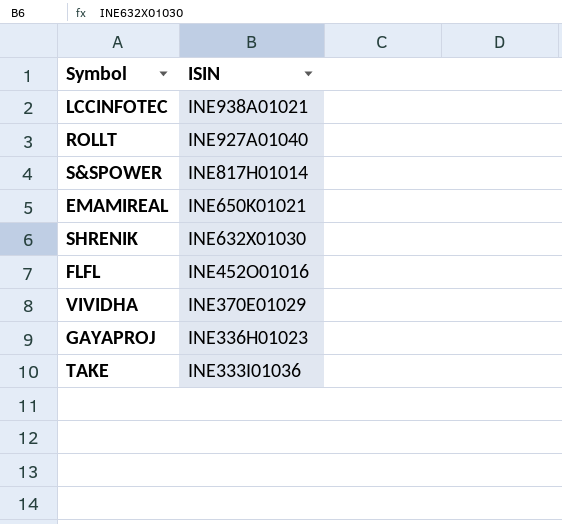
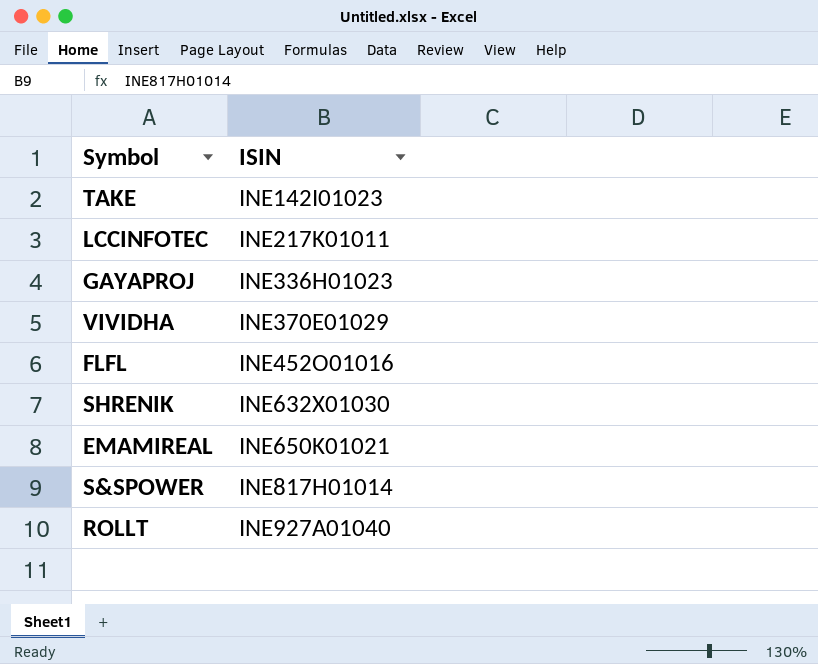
row order: ISIN descending -> ISIN ascending
TAKE | ISIN: INE333I01036 -> INE142I01023
LCCINFOTEC | ISIN: INE938A01021 -> INE217K01011

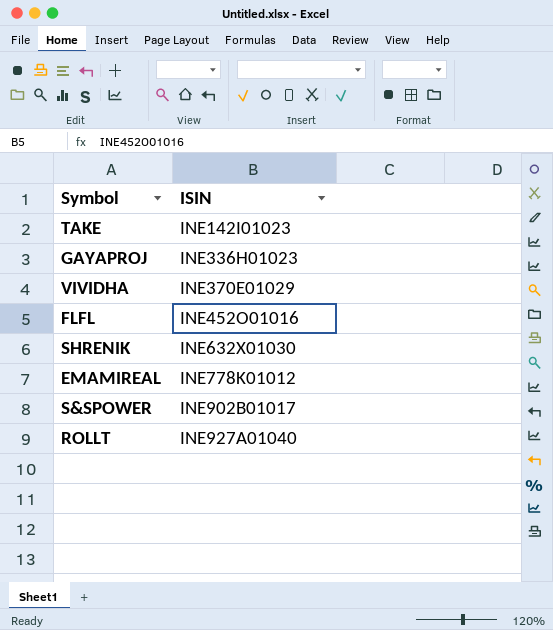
row LCCINFOTEC: INE217K01011 -> none
EMAMIREAL | ISIN: INE650K01021 -> INE778K01012
S&SPOWER | ISIN: INE817H01014 -> INE902B01017

